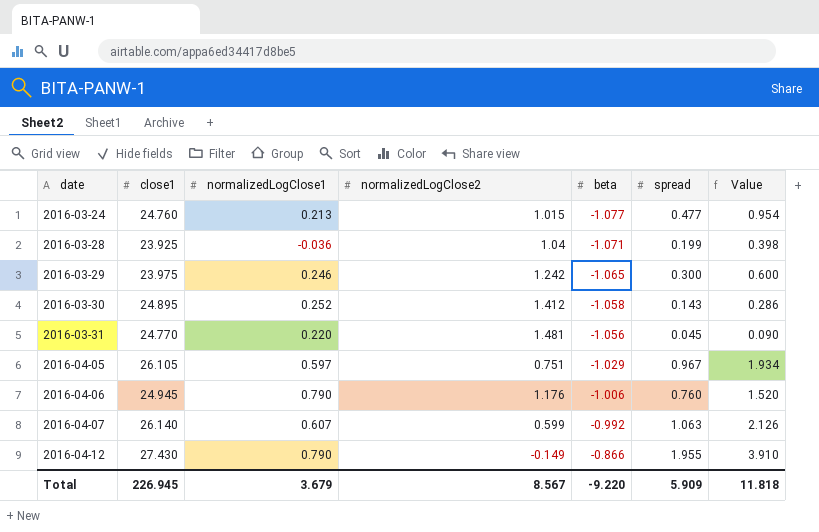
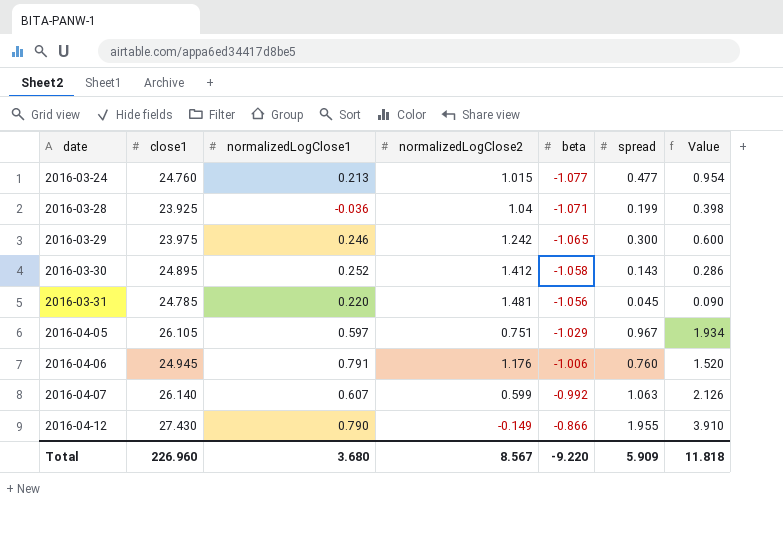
2016-03-31 | close1: 24.770 -> 24.785
2016-04-06 | normalizedLogClose1: 0.790 -> 0.791
Total | close1: 226.945 -> 226.960
Total | normalizedLogClose1: 3.679 -> 3.680

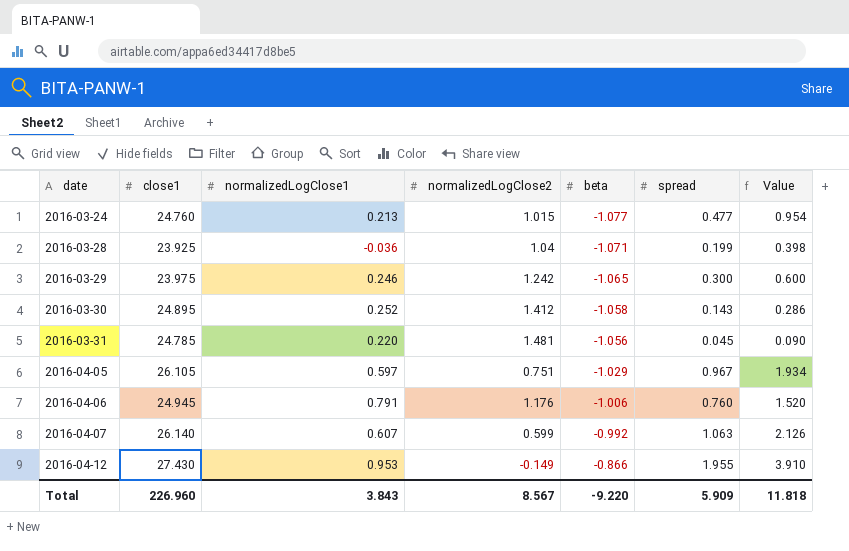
2016-04-12 | normalizedLogClose1: 0.790 -> 0.953
Total | normalizedLogClose1: 3.680 -> 3.843

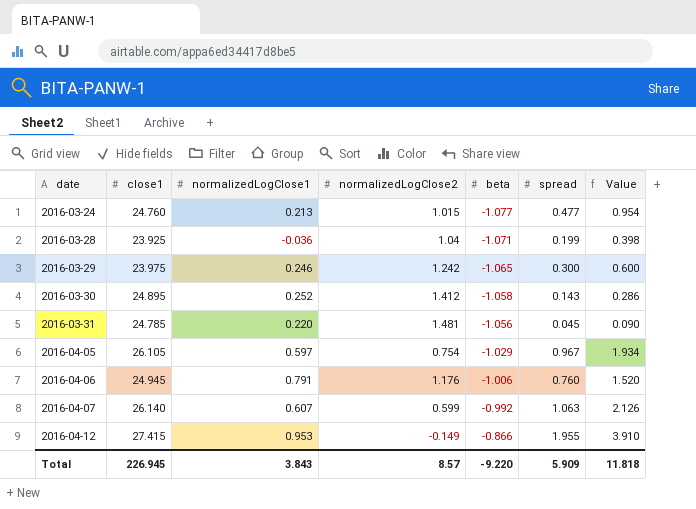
2016-04-05 | normalizedLogClose2: 0.751 -> 0.754
2016-04-12 | close1: 27.430 -> 27.415
Total | close1: 226.960 -> 226.945
Total | normalizedLogClose2: 8.567 -> 8.57

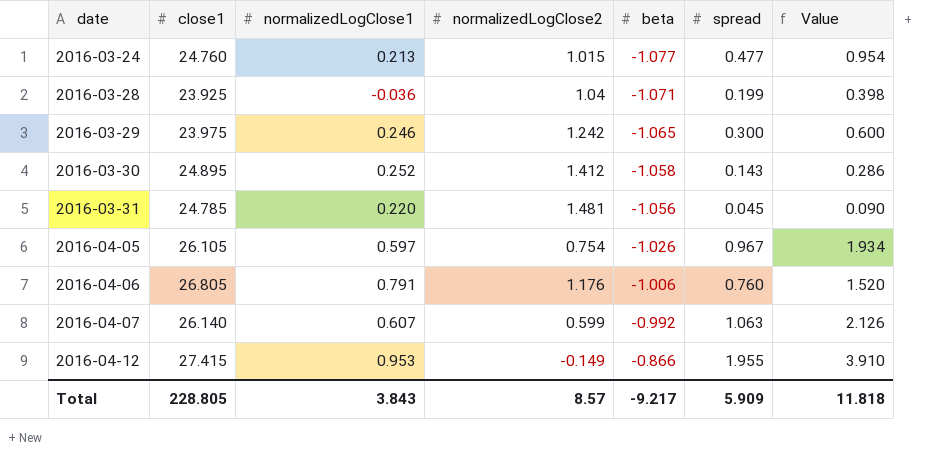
2016-04-05 | beta: -1.029 -> -1.026
2016-04-06 | close1: 24.945 -> 26.805
Total | close1: 226.945 -> 228.805
Total | beta: -9.220 -> -9.217

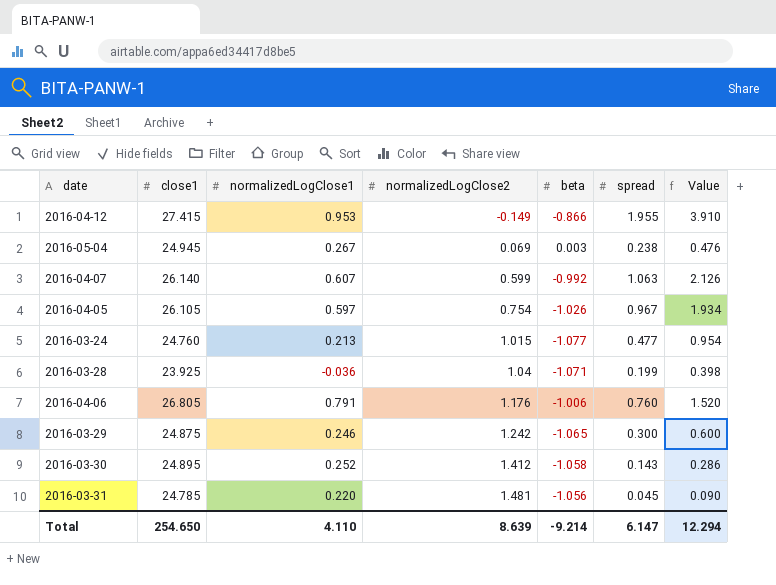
row order: date ascending -> normalizedLogClose2 ascending
row 2016-05-04: none -> 24.945 | 0.267 | 0.069 | 0.003 | 0.238 | 0.476
2016-03-29 | close1: 23.975 -> 24.875
Total | close1: 228.805 -> 254.650
Total | normalizedLogClose1: 3.843 -> 4.110
Total | normalizedLogClose2: 8.57 -> 8.639
Total | beta: -9.217 -> -9.214
Total | spread: 5.909 -> 6.147
Total | Value: 11.818 -> 12.294

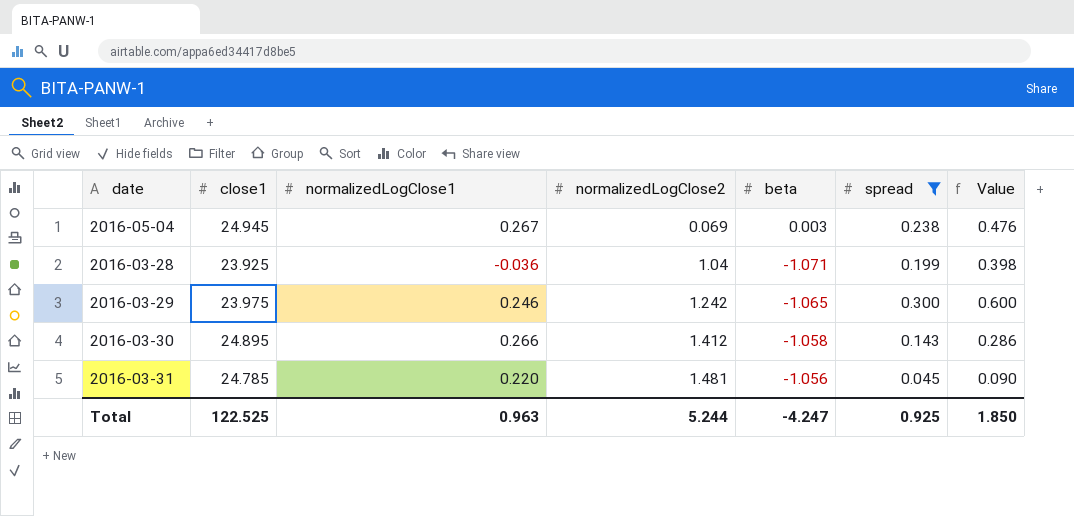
filter: none -> spread <= 0.300
2016-03-29 | close1: 24.875 -> 23.975
2016-03-30 | normalizedLogClose1: 0.252 -> 0.266
Total | close1: 254.650 -> 122.525
Total | normalizedLogClose1: 4.110 -> 0.963
Total | normalizedLogClose2: 8.639 -> 5.244
Total | beta: -9.214 -> -4.247
Total | spread: 6.147 -> 0.925
Total | Value: 12.294 -> 1.850

